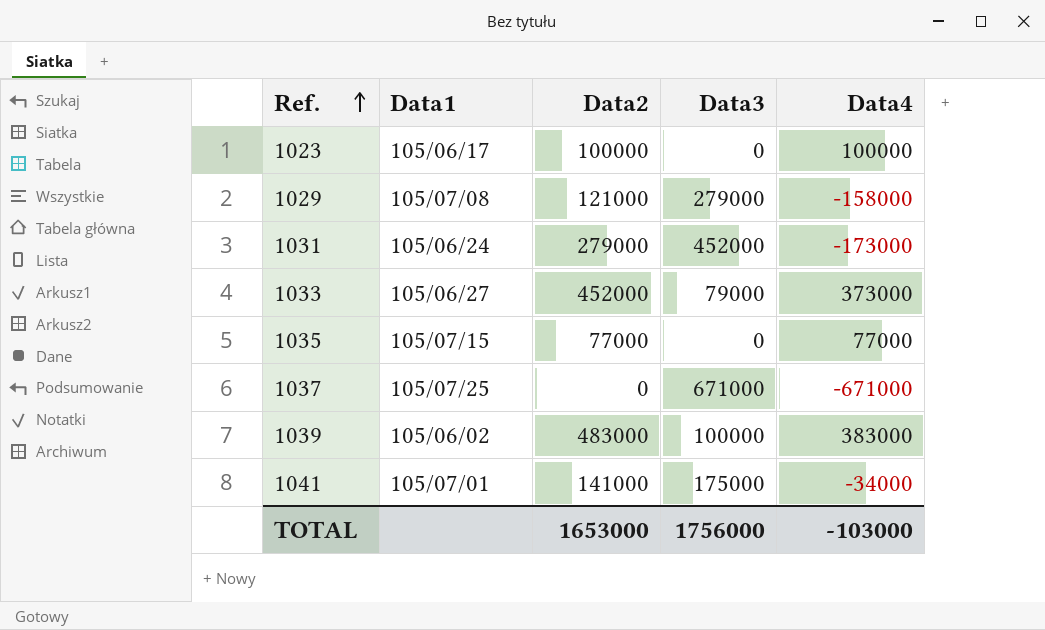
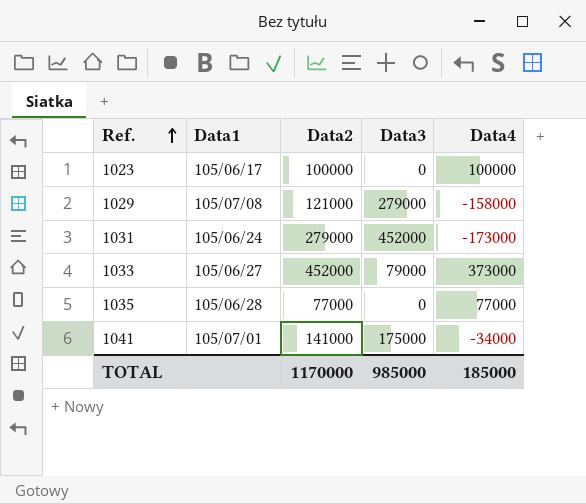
row 1037: 105/07/25 | 0 | 671000 | -671000 -> none
row 1039: 105/06/02 | 483000 | 100000 | 383000 -> none
1035 | Data1: 105/07/15 -> 105/06/28
TOTAL | Data2: 1653000 -> 1170000
TOTAL | Data3: 1756000 -> 985000
TOTAL | Data4: -103000 -> 185000

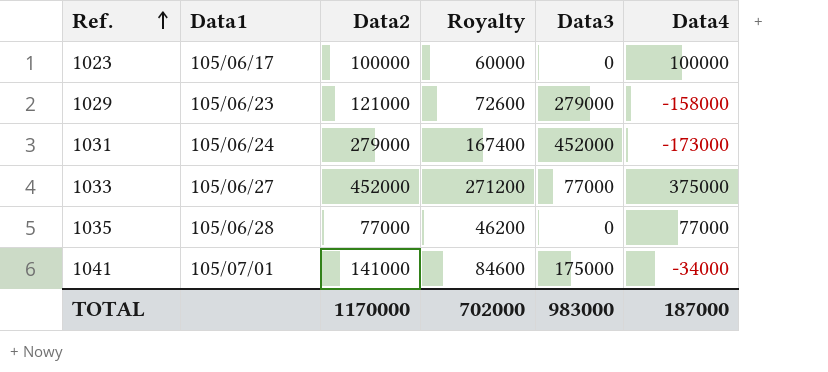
column Royalty | formula: none -> [Data2] * 0.6
1029 | Data1: 105/07/08 -> 105/06/23
1033 | Data3: 79000 -> 77000
1033 | Data4: 373000 -> 375000
TOTAL | Data3: 985000 -> 983000
TOTAL | Data4: 185000 -> 187000

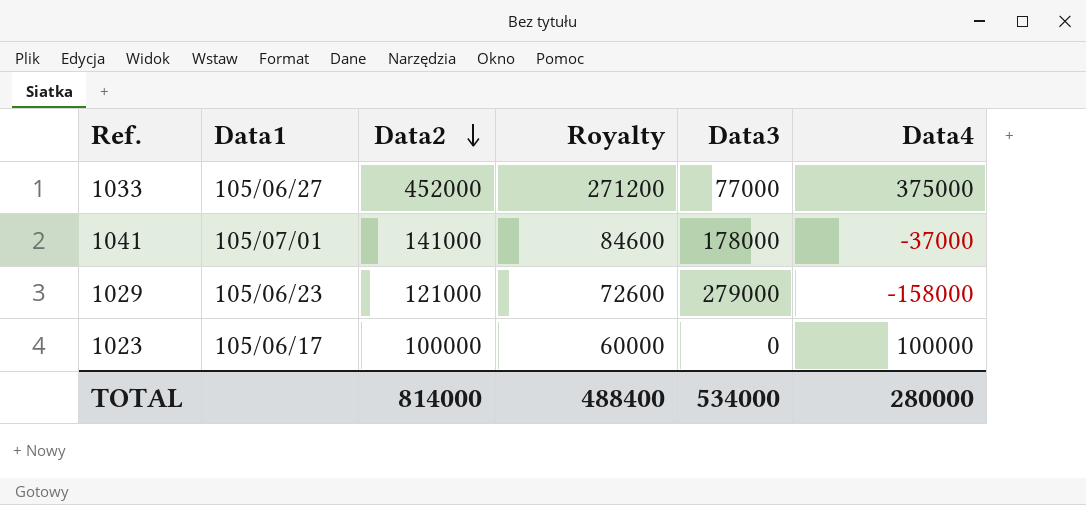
row order: Ref. ascending -> Data2 descending
row 1031: 105/06/24 | 279000 | 167400 | 452000 | -173000 -> none
row 1035: 105/06/28 | 77000 | 46200 | 0 | 77000 -> none
1041 | Data3: 175000 -> 178000
1041 | Data4: -34000 -> -37000
TOTAL | Data2: 1170000 -> 814000
TOTAL | Royalty: 702000 -> 488400
TOTAL | Data3: 983000 -> 534000
TOTAL | Data4: 187000 -> 280000

